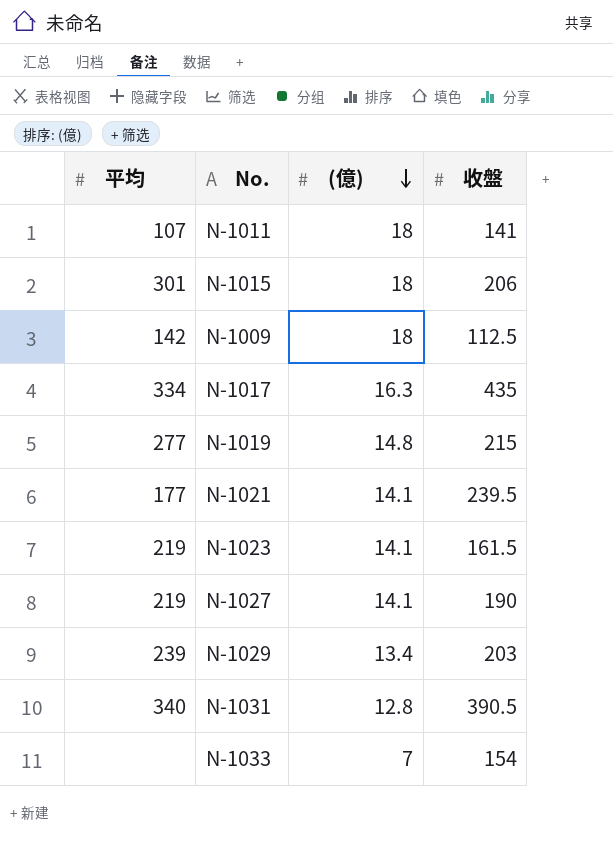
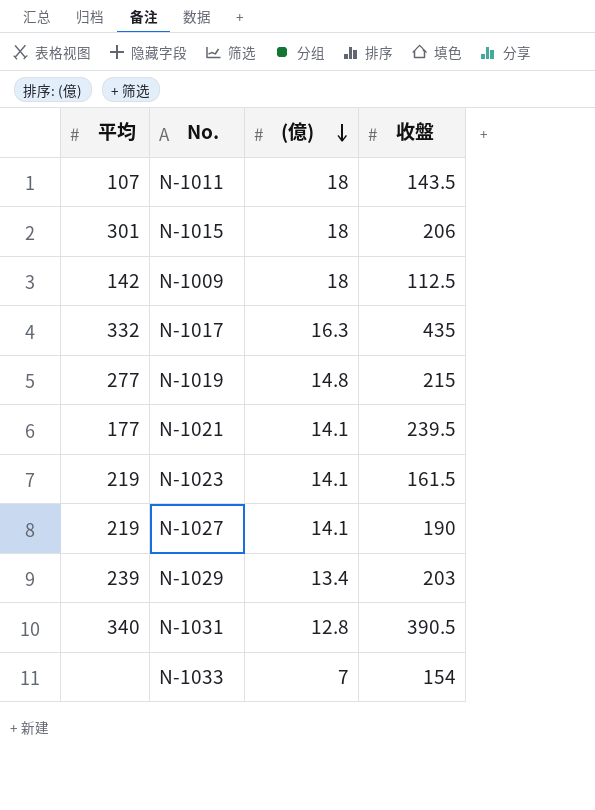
N-1011 | 收盤: 141 -> 143.5
N-1017 | 平均: 334 -> 332

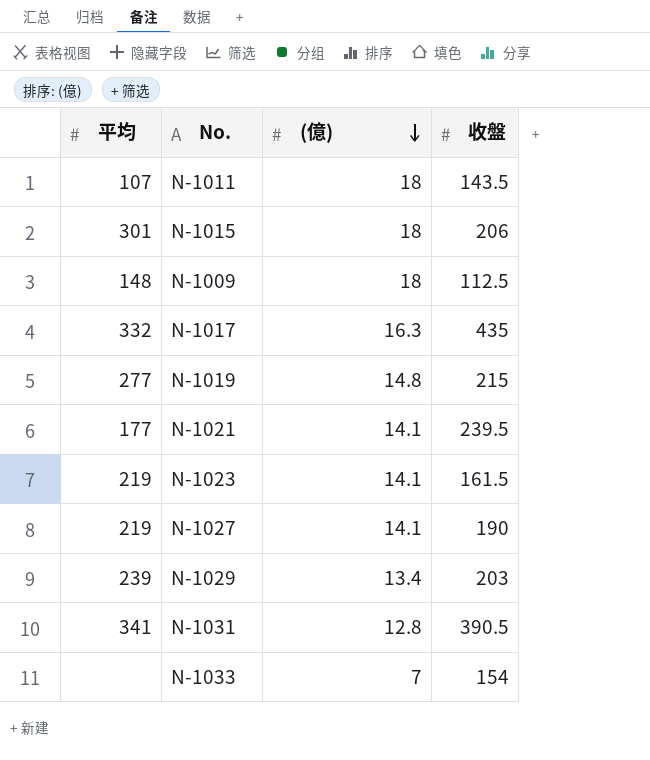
N-1009 | 平均: 142 -> 148
N-1031 | 平均: 340 -> 341

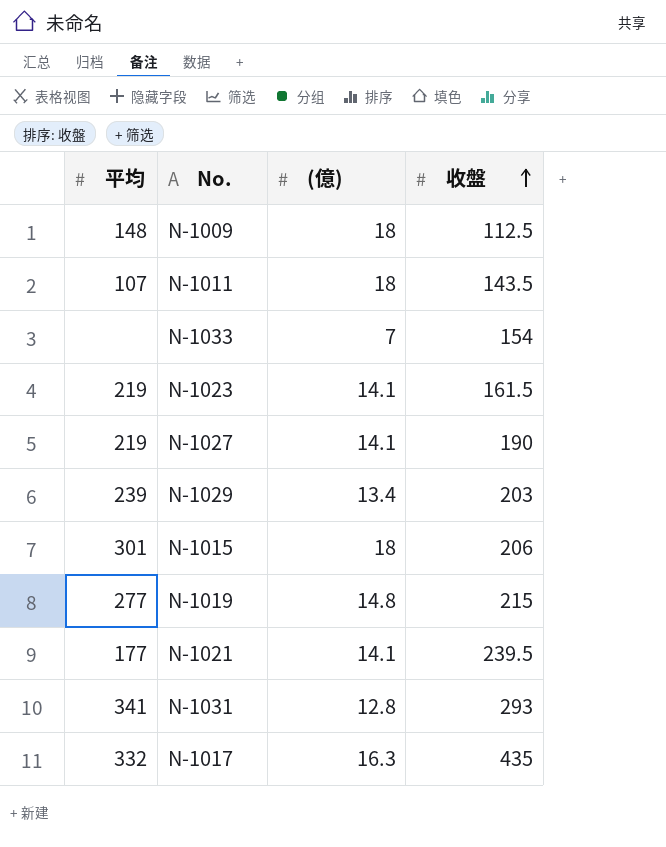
row order: (億) descending -> 收盤 ascending
N-1031 | 收盤: 390.5 -> 293

